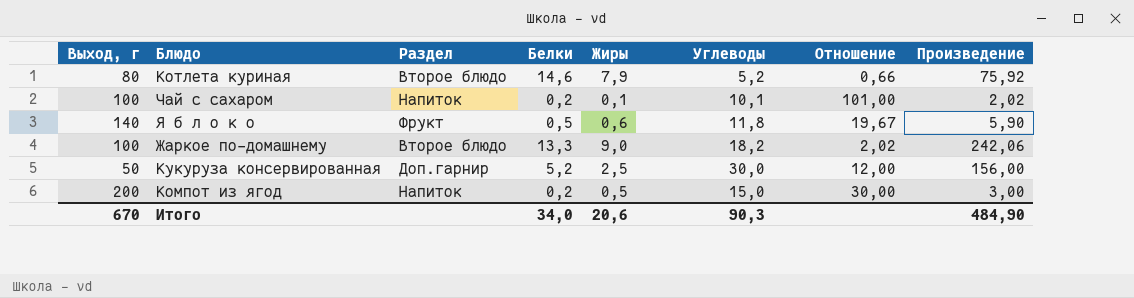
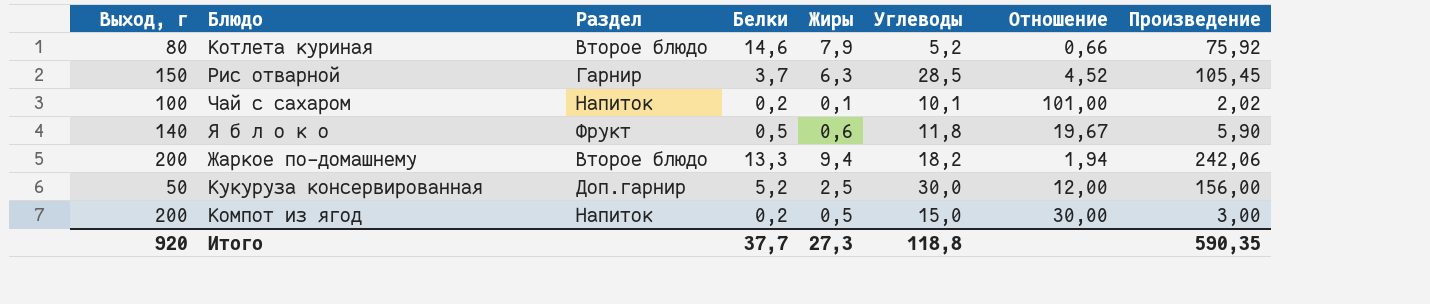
row Рис отварной: none -> 150 | Гарнир | 3,7 | 6,3 | 28,5 | 4,52 | 105,45
Жаркое по-домашнему | Выход, г: 100 -> 200
Жаркое по-домашнему | Жиры: 9,0 -> 9,4
Жаркое по-домашнему | Отношение: 2,02 -> 1,94
Итого | Выход, г: 670 -> 920
Итого | Белки: 34,0 -> 37,7
Итого | Жиры: 20,6 -> 27,3
Итого | Углеводы: 90,3 -> 118,8
Итого | Произведение: 484,90 -> 590,35

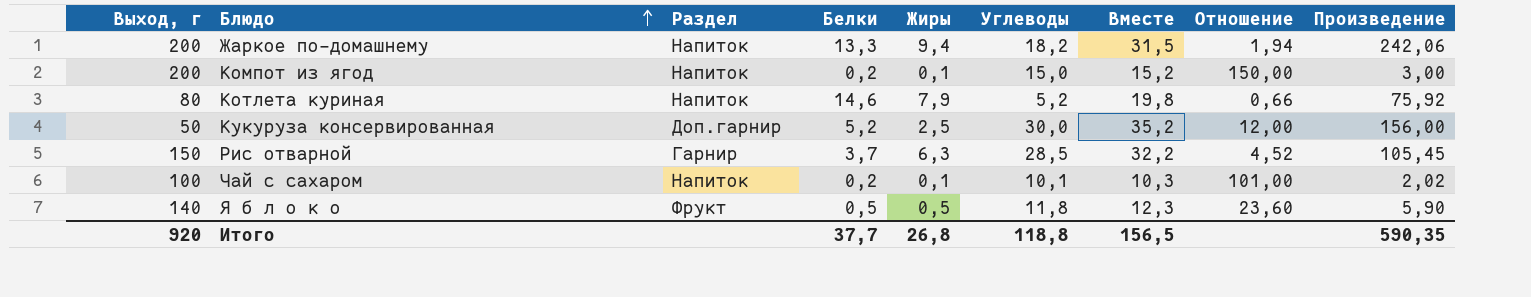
row order: none -> Блюдо ascending
column Вместе | formula: none -> [Белки] + [Углеводы]
Жаркое по-домашнему | Раздел: Второе блюдо -> Напиток
Компот из ягод | Жиры: 0,5 -> 0,1
Компот из ягод | Отношение: 30,00 -> 150,00
Котлета куриная | Раздел: Второе блюдо -> Напиток
Я б л о к о | Жиры: 0,6 -> 0,5
Я б л о к о | Отношение: 19,67 -> 23,60
Итого | Жиры: 27,3 -> 26,8

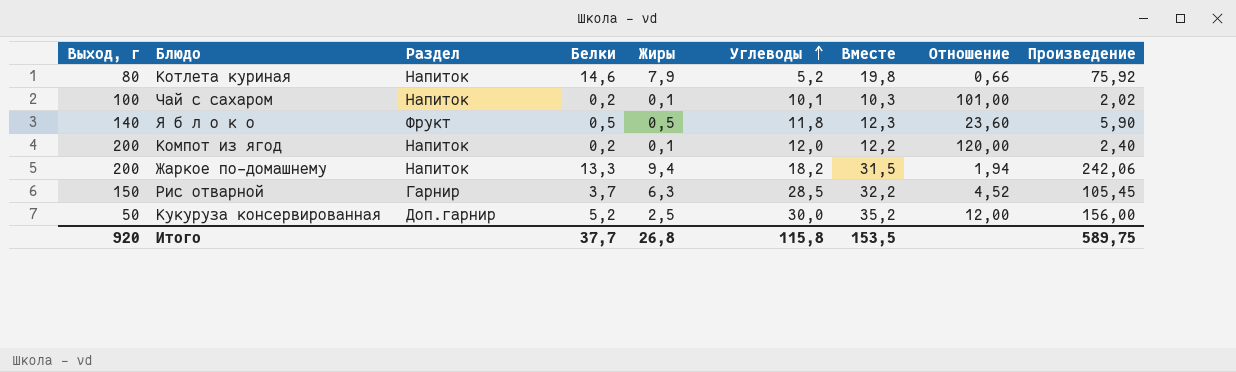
row order: Блюдо ascending -> Углеводы ascending
Компот из ягод | Углеводы: 15,0 -> 12,0
Компот из ягод | Вместе: 15,2 -> 12,2
Компот из ягод | Отношение: 150,00 -> 120,00
Компот из ягод | Произведение: 3,00 -> 2,40
Итого | Углеводы: 118,8 -> 115,8
Итого | Вместе: 156,5 -> 153,5
Итого | Произведение: 590,35 -> 589,75

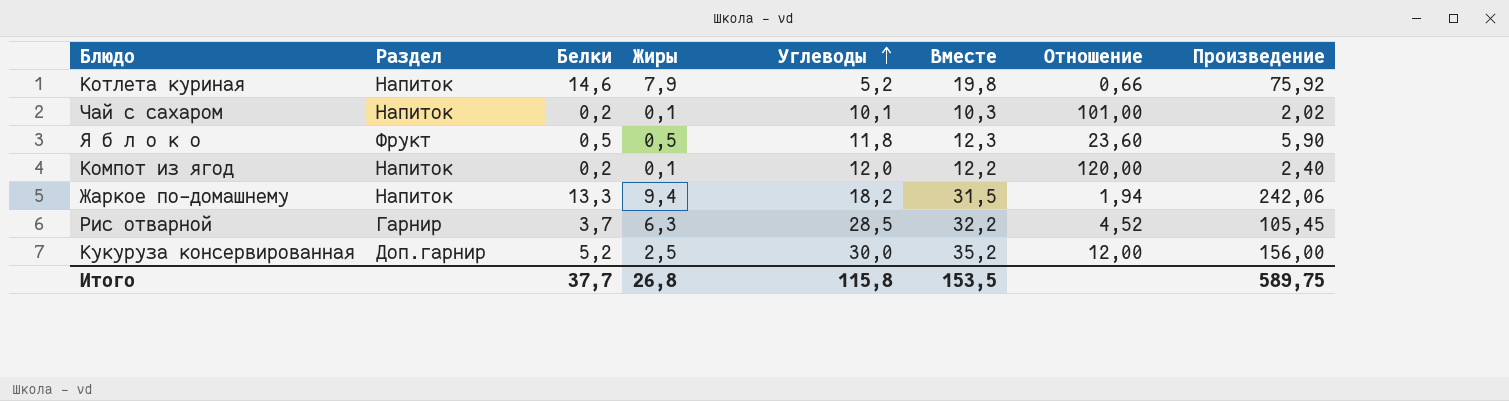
column Выход, г | position: 1 -> none

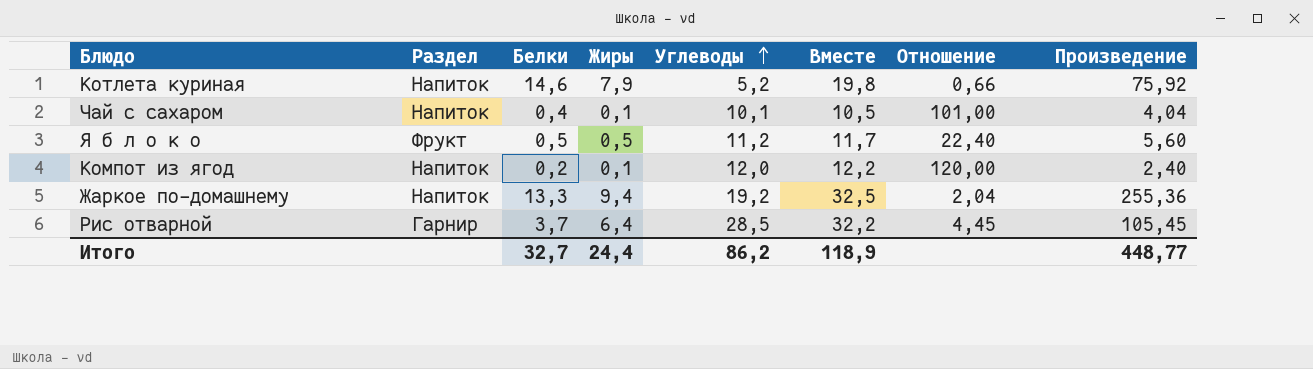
row Кукуруза консервированная: Доп.гарнир | 5,2 | 2,5 | 30,0 | 35,2 | 12,00 | 156,00 -> none
Чай с сахаром | Белки: 0,2 -> 0,4
Чай с сахаром | Вместе: 10,3 -> 10,5
Чай с сахаром | Произведение: 2,02 -> 4,04
Я б л о к о | Углеводы: 11,8 -> 11,2
Я б л о к о | Вместе: 12,3 -> 11,7
Я б л о к о | Отношение: 23,60 -> 22,40
Я б л о к о | Произведение: 5,90 -> 5,60
Жаркое по-домашнему | Углеводы: 18,2 -> 19,2
Жаркое по-домашнему | Вместе: 31,5 -> 32,5
Жаркое по-домашнему | Отношение: 1,94 -> 2,04
Жаркое по-домашнему | Произведение: 242,06 -> 255,36
Рис отварной | Жиры: 6,3 -> 6,4
Рис отварной | Отношение: 4,52 -> 4,45
Итого | Белки: 37,7 -> 32,7
Итого | Жиры: 26,8 -> 24,4
Итого | Углеводы: 115,8 -> 86,2
Итого | Вместе: 153,5 -> 118,9
Итого | Произведение: 589,75 -> 448,77

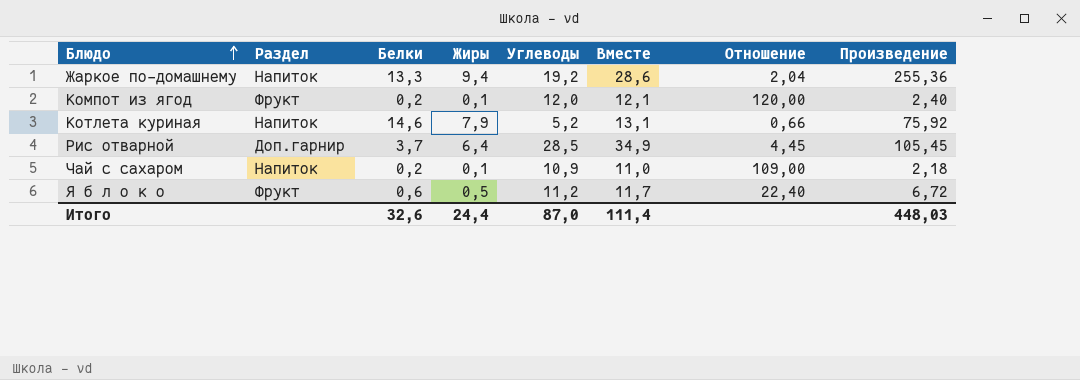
row order: Углеводы ascending -> Блюдо ascending
column Вместе | formula: [Белки] + [Углеводы] -> [Жиры] + [Углеводы]
Компот из ягод | Раздел: Напиток -> Фрукт
Рис отварной | Раздел: Гарнир -> Доп.гарнир
Чай с сахаром | Белки: 0,4 -> 0,2
Чай с сахаром | Углеводы: 10,1 -> 10,9
Чай с сахаром | Отношение: 101,00 -> 109,00
Чай с сахаром | Произведение: 4,04 -> 2,18
Я б л о к о | Белки: 0,5 -> 0,6
Я б л о к о | Произведение: 5,60 -> 6,72
Итого | Белки: 32,7 -> 32,6
Итого | Углеводы: 86,2 -> 87,0
Итого | Вместе: 118,9 -> 111,4
Итого | Произведение: 448,77 -> 448,03

